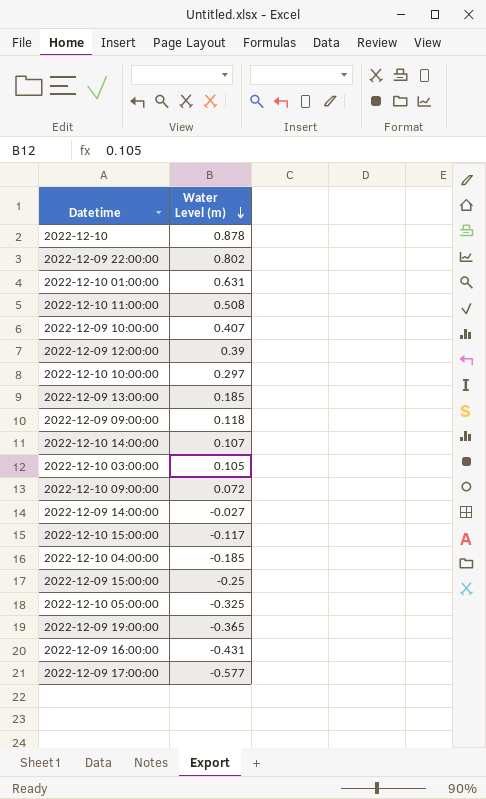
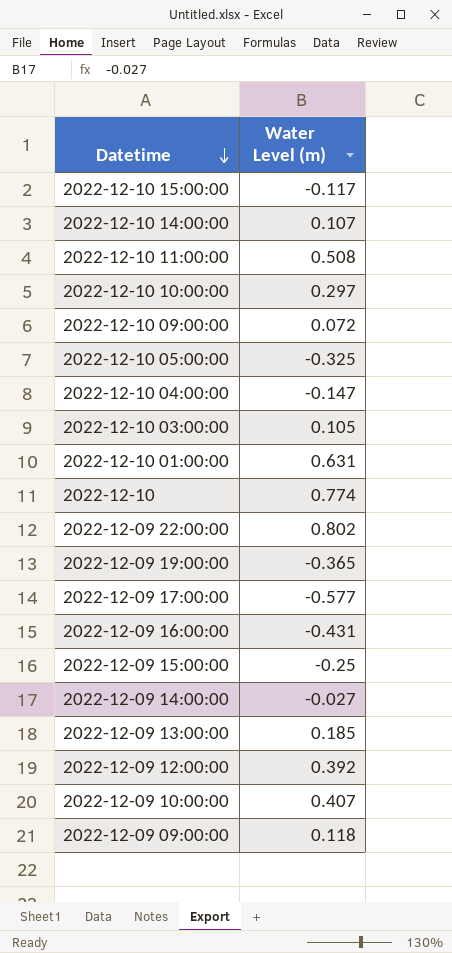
row order: Water Level (m) descending -> Datetime descending
2022-12-10 04:00:00 | Water Level (m): -0.185 -> -0.147
2022-12-10 | Water Level (m): 0.878 -> 0.774
2022-12-09 12:00:00 | Water Level (m): 0.39 -> 0.392

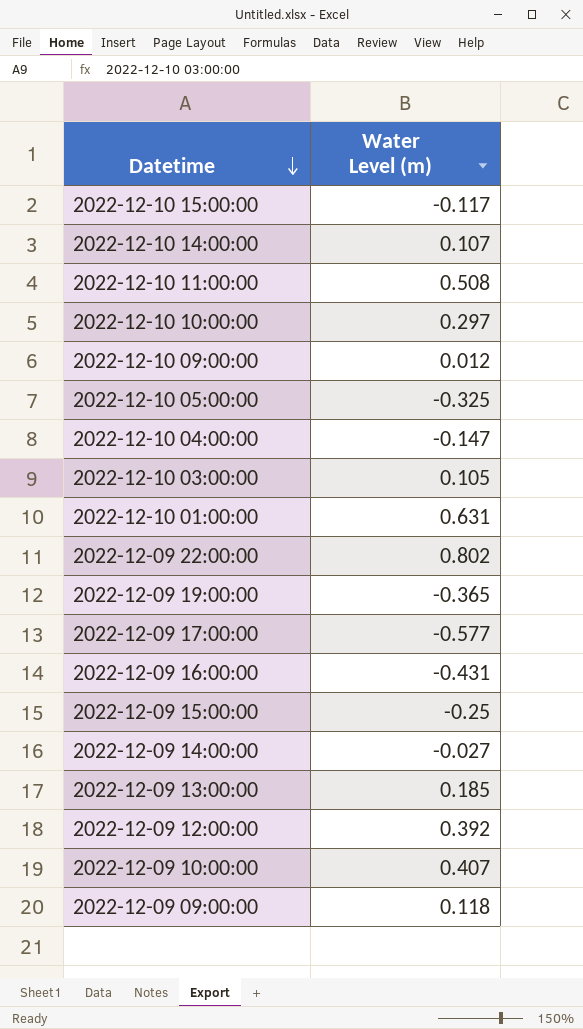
row 2022-12-10: 0.774 -> none
2022-12-10 09:00:00 | Water Level (m): 0.072 -> 0.012

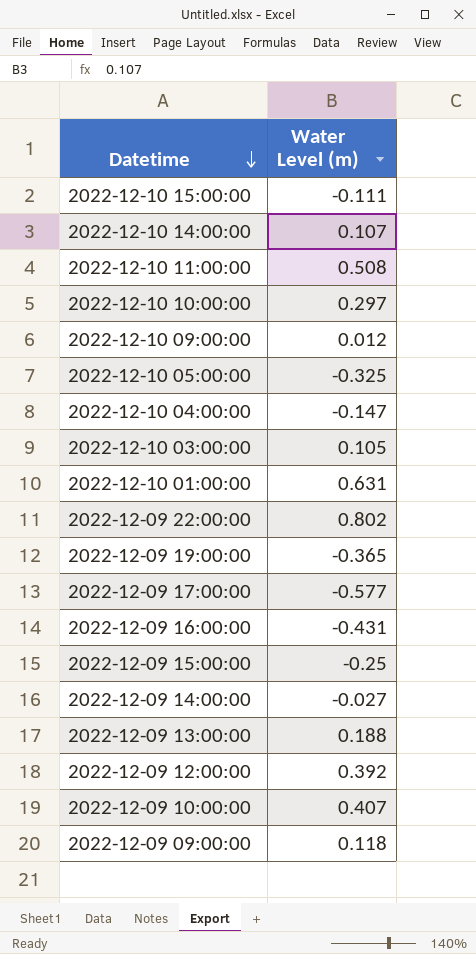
2022-12-10 15:00:00 | Water Level (m): -0.117 -> -0.111
2022-12-09 13:00:00 | Water Level (m): 0.185 -> 0.188

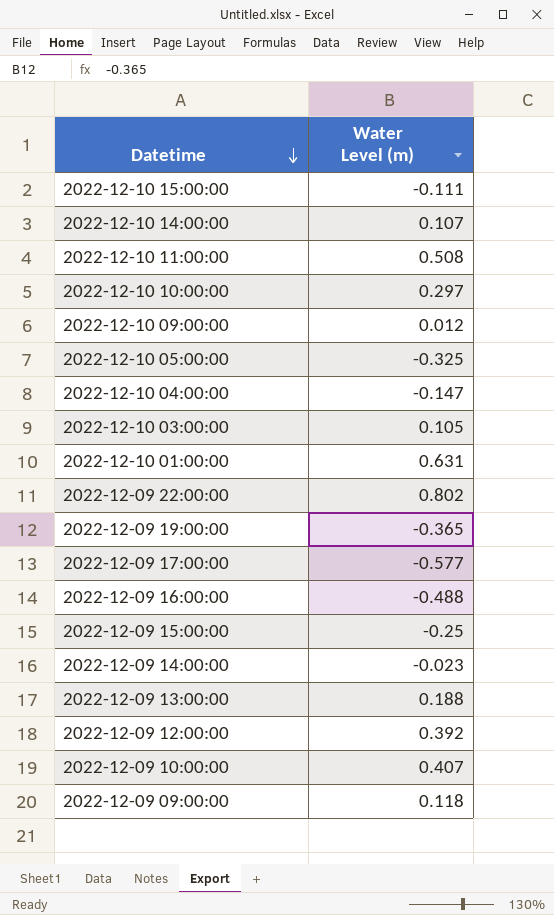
2022-12-09 16:00:00 | Water Level (m): -0.431 -> -0.488
2022-12-09 14:00:00 | Water Level (m): -0.027 -> -0.023

